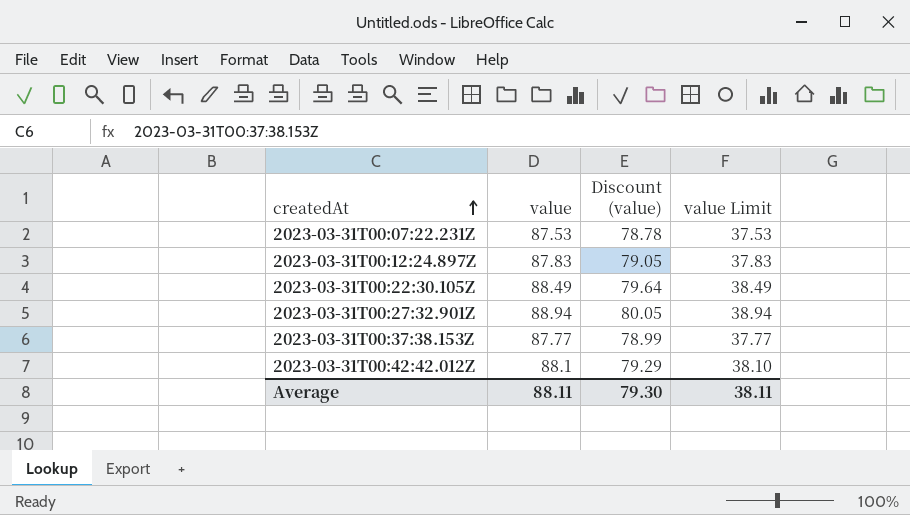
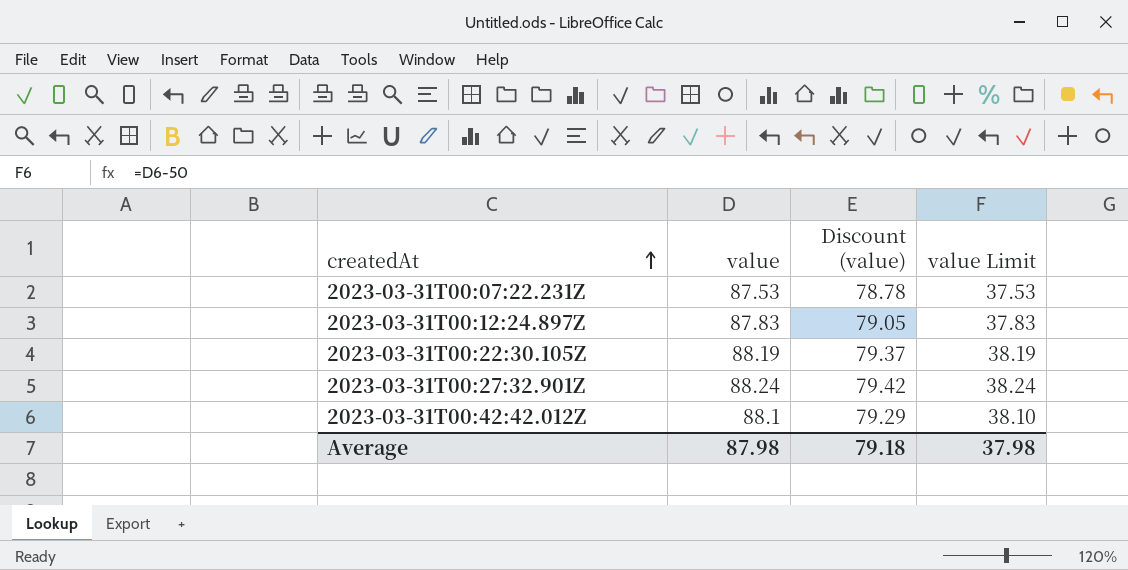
row 2023-03-31T00:37:38.153Z: 87.77 | 78.99 | 37.77 -> none
2023-03-31T00:22:30.105Z | value: 88.49 -> 88.19
2023-03-31T00:22:30.105Z | Discount (value): 79.64 -> 79.37
2023-03-31T00:22:30.105Z | value Limit: 38.49 -> 38.19
2023-03-31T00:27:32.901Z | value: 88.94 -> 88.24
2023-03-31T00:27:32.901Z | Discount (value): 80.05 -> 79.42
2023-03-31T00:27:32.901Z | value Limit: 38.94 -> 38.24
Average | value: 88.11 -> 87.98
Average | Discount (value): 79.30 -> 79.18
Average | value Limit: 38.11 -> 37.98

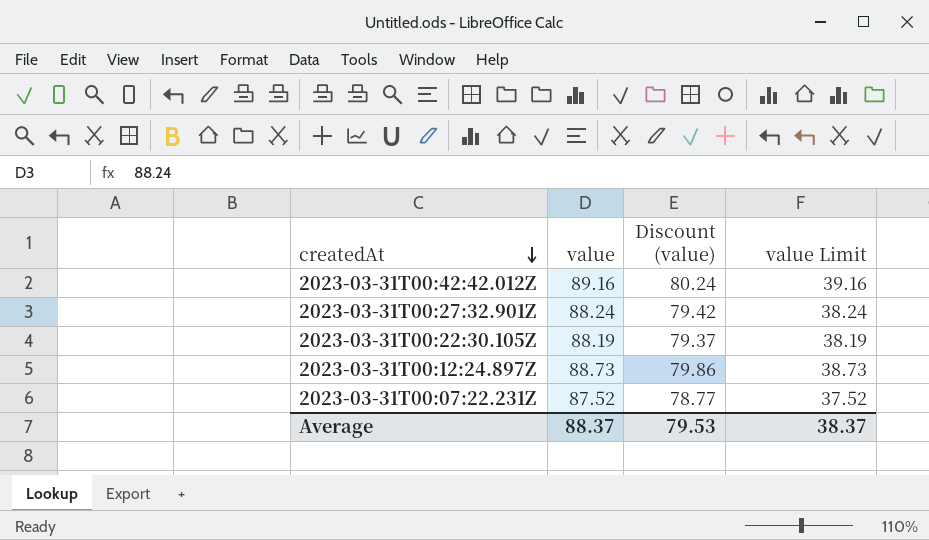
row order: createdAt ascending -> createdAt descending
2023-03-31T00:42:42.012Z | value: 88.1 -> 89.16
2023-03-31T00:42:42.012Z | Discount (value): 79.29 -> 80.24
2023-03-31T00:42:42.012Z | value Limit: 38.10 -> 39.16
2023-03-31T00:12:24.897Z | value: 87.83 -> 88.73
2023-03-31T00:12:24.897Z | Discount (value): 79.05 -> 79.86
2023-03-31T00:12:24.897Z | value Limit: 37.83 -> 38.73
2023-03-31T00:07:22.231Z | value: 87.53 -> 87.52
2023-03-31T00:07:22.231Z | Discount (value): 78.78 -> 78.77
2023-03-31T00:07:22.231Z | value Limit: 37.53 -> 37.52
Average | value: 87.98 -> 88.37
Average | Discount (value): 79.18 -> 79.53
Average | value Limit: 37.98 -> 38.37

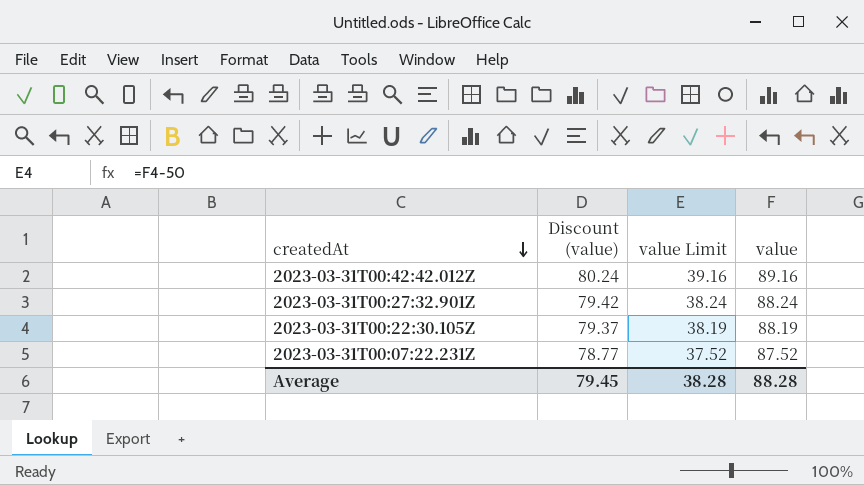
column value | position: 2 -> 4
row 2023-03-31T00:12:24.897Z: 88.73 | 79.86 | 38.73 -> none
Average | Discount (value): 79.53 -> 79.45
Average | value Limit: 38.37 -> 38.28
Average | value: 88.37 -> 88.28

